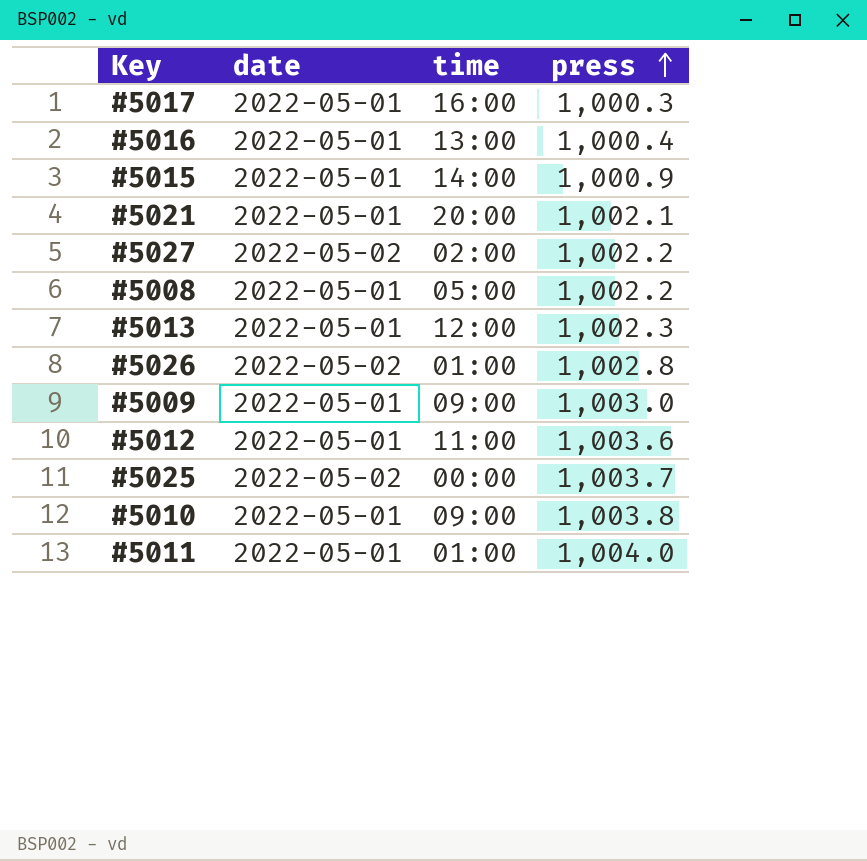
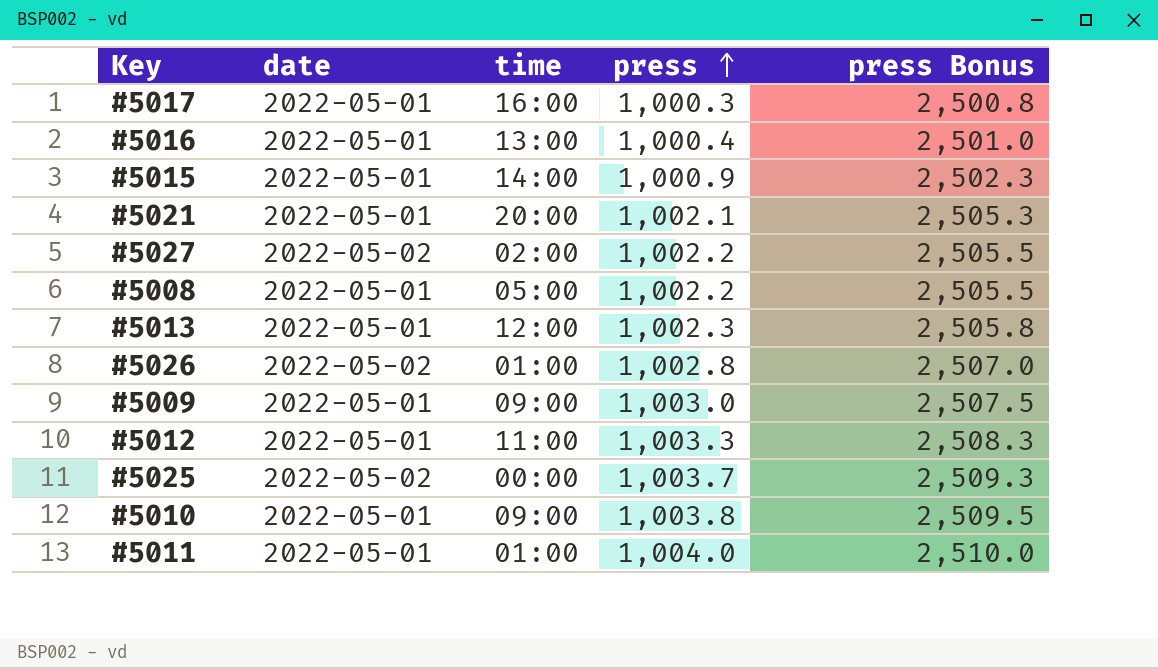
column press Bonus | formula: none -> [press] * 2.5
#5012 | press: 1,003.6 -> 1,003.3

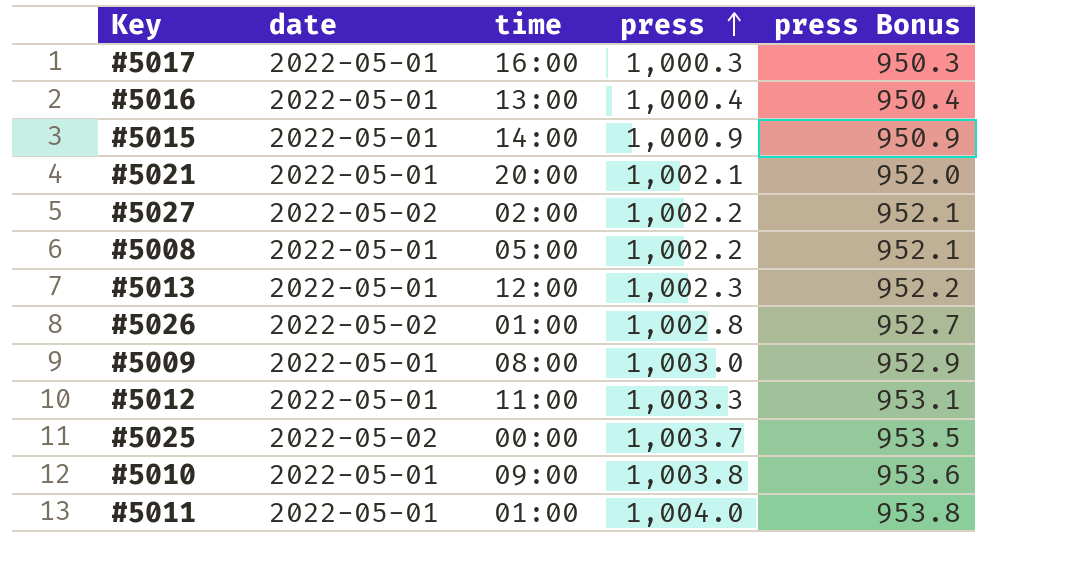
column press Bonus | formula: [press] * 2.5 -> [press] * 0.95
#5009 | time: 09:00 -> 08:00

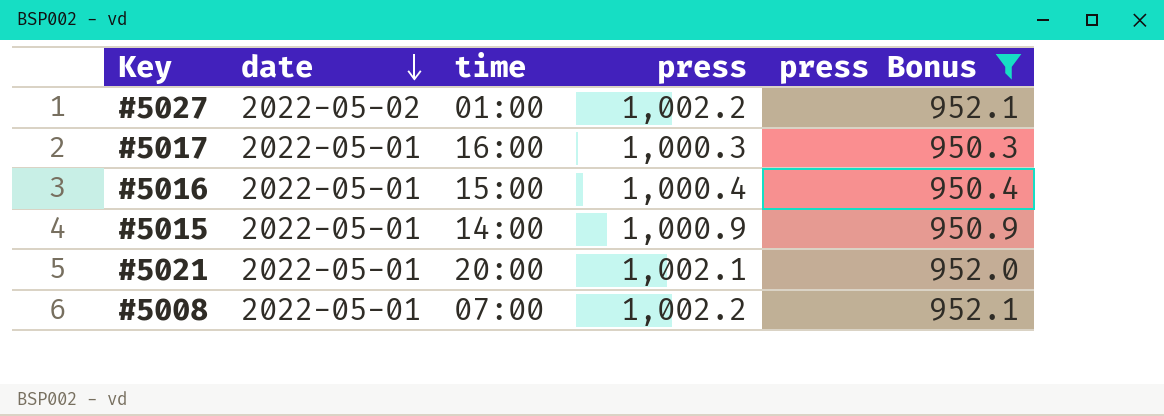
filter: none -> press Bonus <= 952.1
row order: press ascending -> date descending
#5027 | time: 02:00 -> 01:00
#5016 | time: 13:00 -> 15:00
#5008 | time: 05:00 -> 07:00

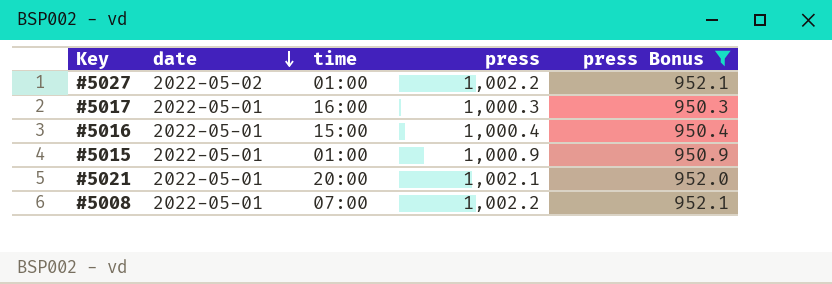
#5015 | time: 14:00 -> 01:00

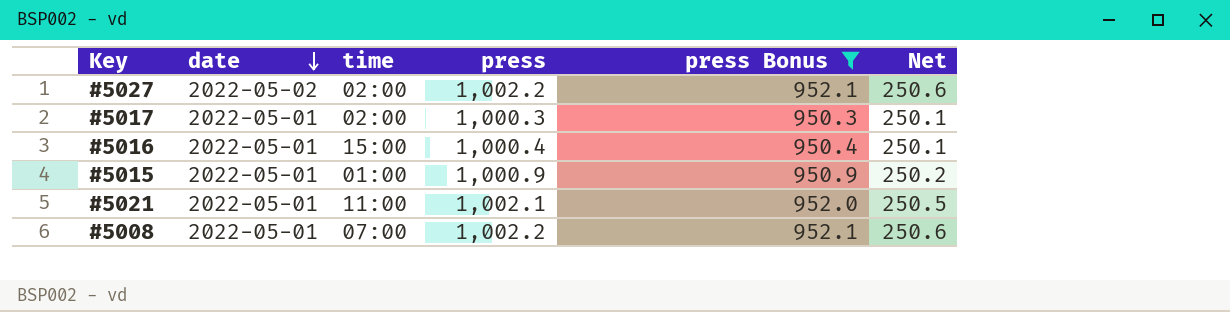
column Net | formula: none -> [press] * 0.25
#5027 | time: 01:00 -> 02:00
#5017 | time: 16:00 -> 02:00
#5021 | time: 20:00 -> 11:00

